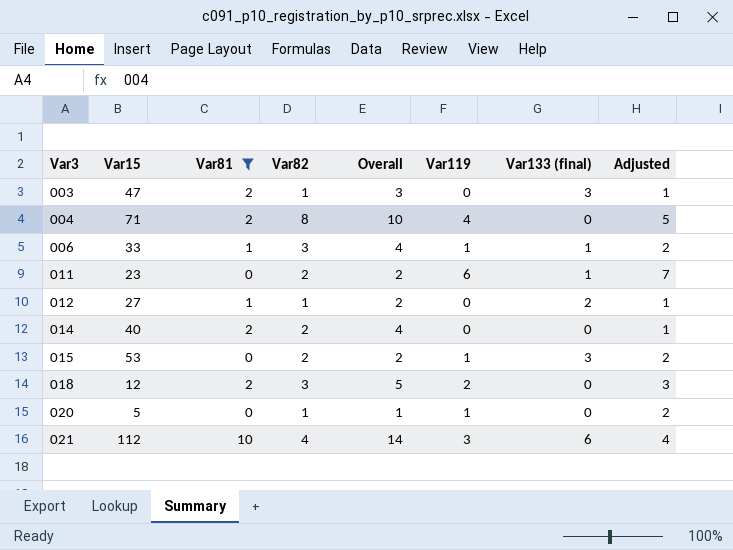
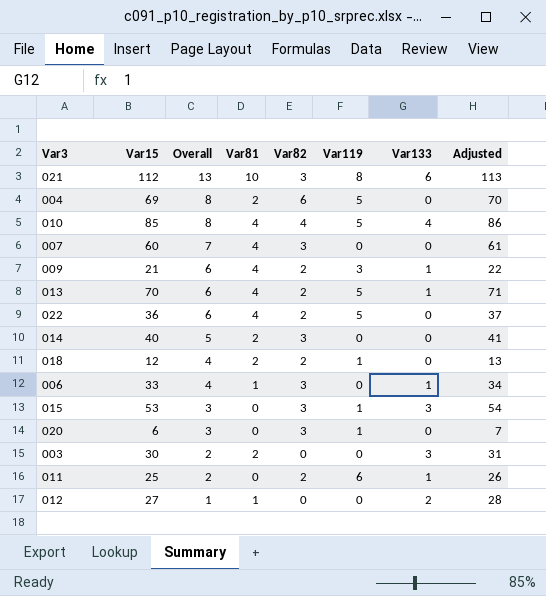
filter: Var81 != 4 -> none
row order: Var3 ascending -> Overall descending
column Overall | position: 5 -> 3
column name: Var133 (final) -> Var133
column Adjusted | formula: [Var119] + 1 -> [Var15] + 1
021 | Overall: 14 -> 13
021 | Var82: 4 -> 3
021 | Var119: 3 -> 8
004 | Var15: 71 -> 69
004 | Overall: 10 -> 8
004 | Var82: 8 -> 6
004 | Var119: 4 -> 5
014 | Overall: 4 -> 5
014 | Var82: 2 -> 3
018 | Overall: 5 -> 4
018 | Var82: 3 -> 2
018 | Var119: 2 -> 1
006 | Var119: 1 -> 0
015 | Overall: 2 -> 3
015 | Var82: 2 -> 3
020 | Var15: 5 -> 6
020 | Overall: 1 -> 3
020 | Var82: 1 -> 3
003 | Var15: 47 -> 30
003 | Overall: 3 -> 2
003 | Var82: 1 -> 0
011 | Var15: 23 -> 25
012 | Overall: 2 -> 1
012 | Var82: 1 -> 0

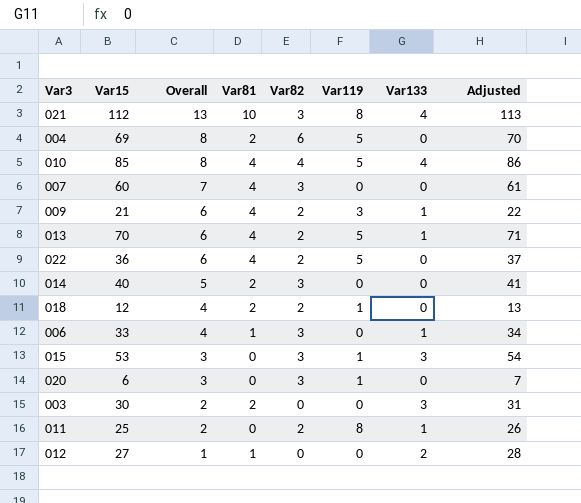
021 | Var133: 6 -> 4
011 | Var119: 6 -> 8

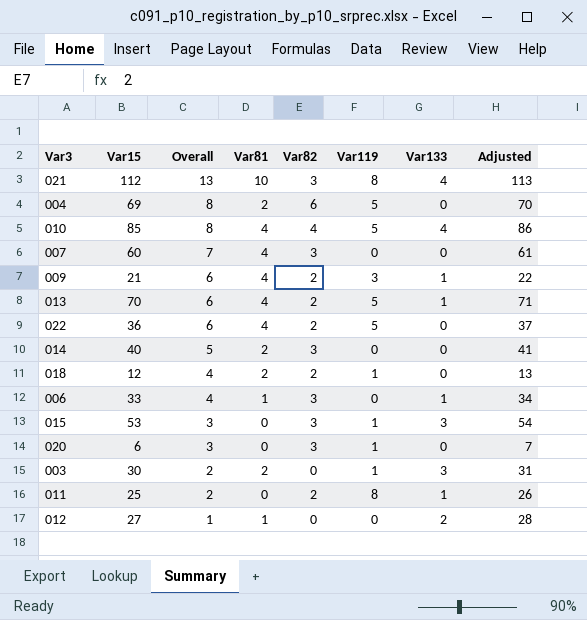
003 | Var119: 0 -> 1

